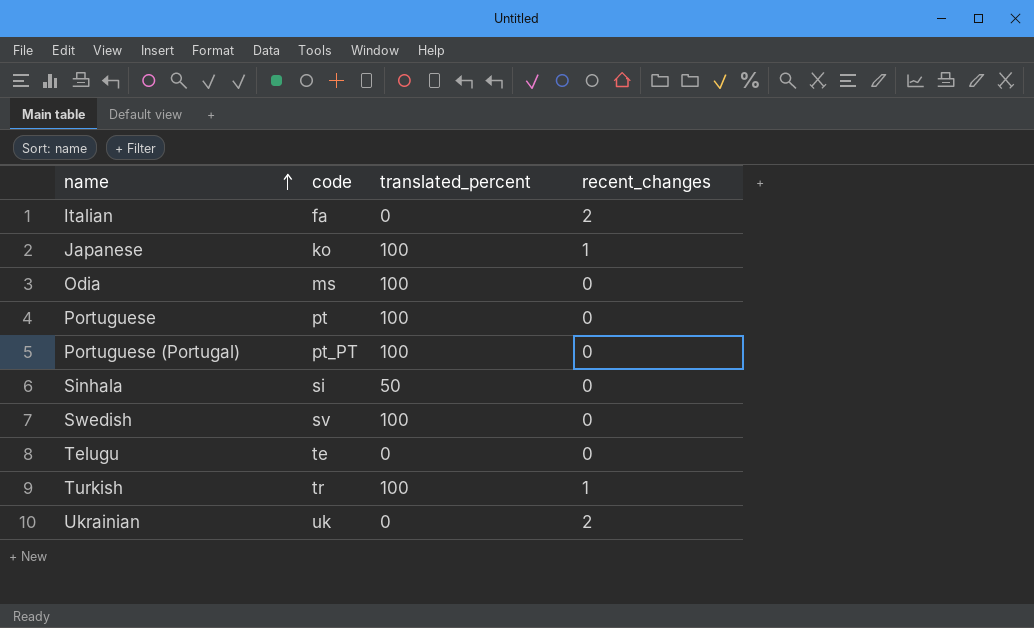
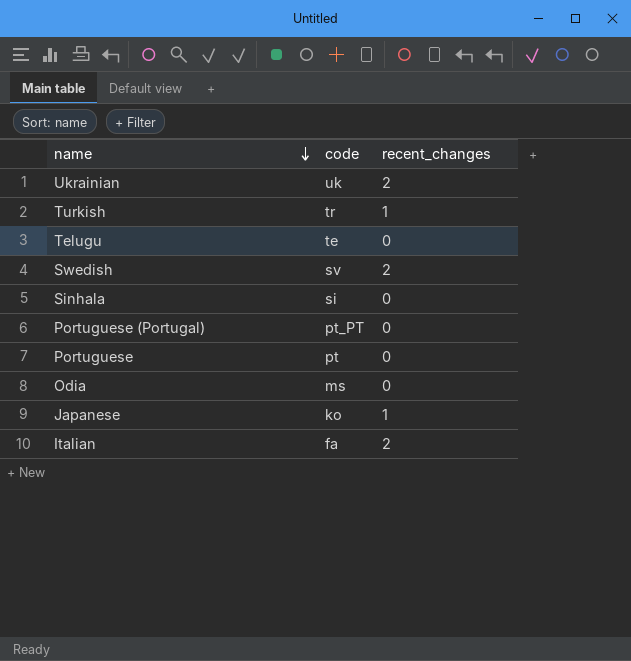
row order: name ascending -> name descending
column translated_percent | position: 3 -> none
Swedish | recent_changes: 0 -> 2

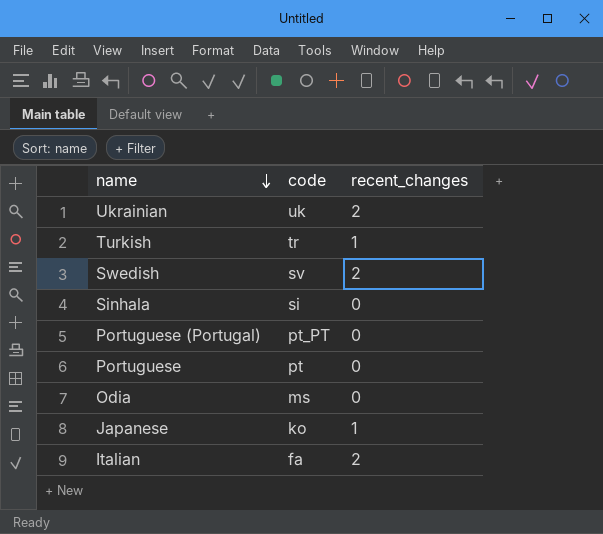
row Telugu: te | 0 -> none

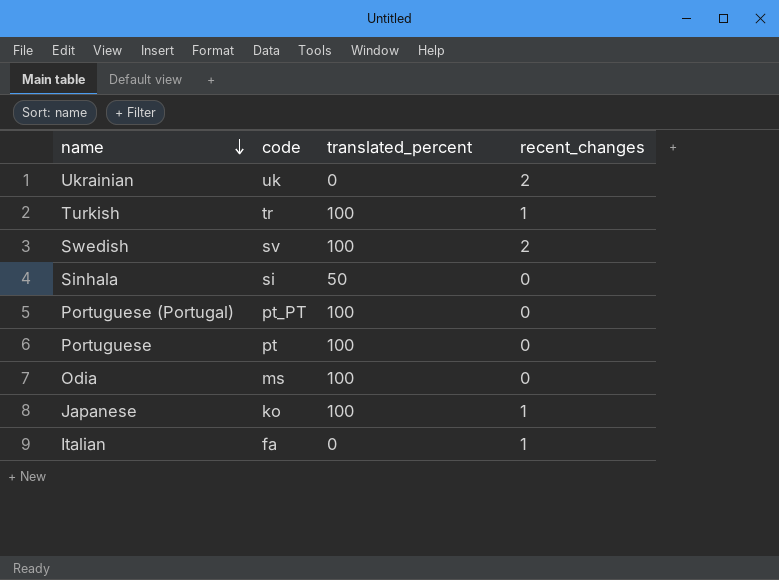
column translated_percent | position: none -> 3
Italian | recent_changes: 2 -> 1

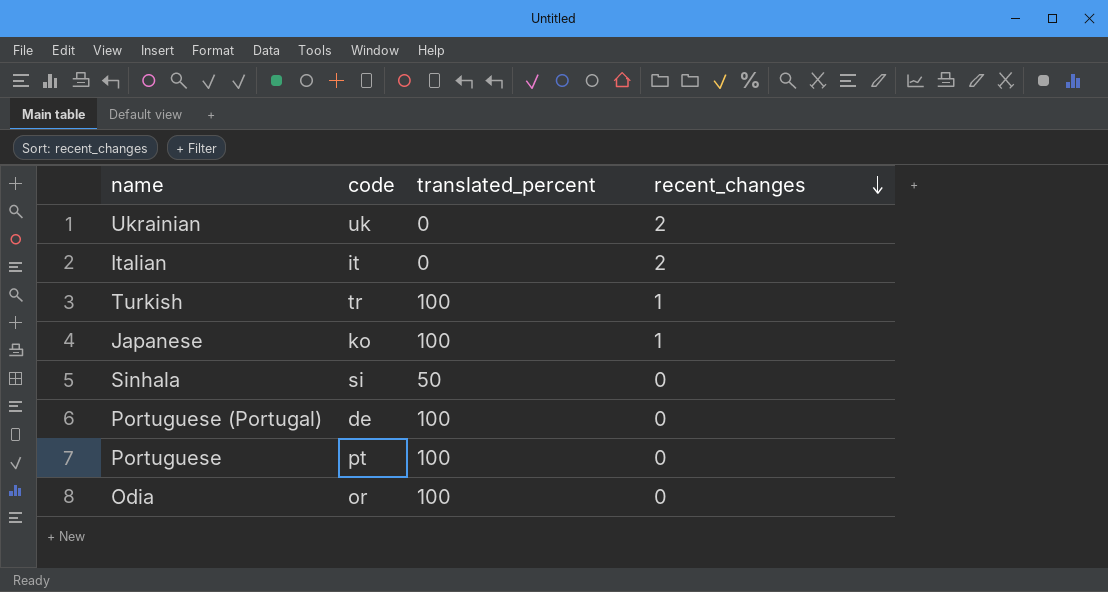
row order: name descending -> recent_changes descending
row Swedish: sv | 100 | 2 -> none
Italian | code: fa -> it
Italian | recent_changes: 1 -> 2
Portuguese (Portugal) | code: pt_PT -> de
Odia | code: ms -> or

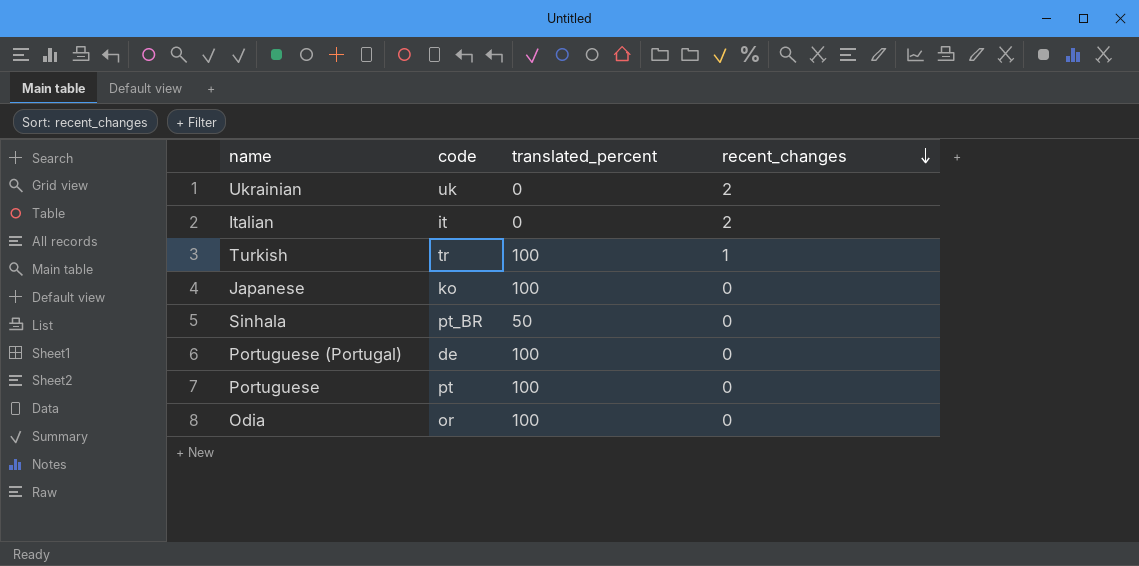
Japanese | recent_changes: 1 -> 0
Sinhala | code: si -> pt_BR

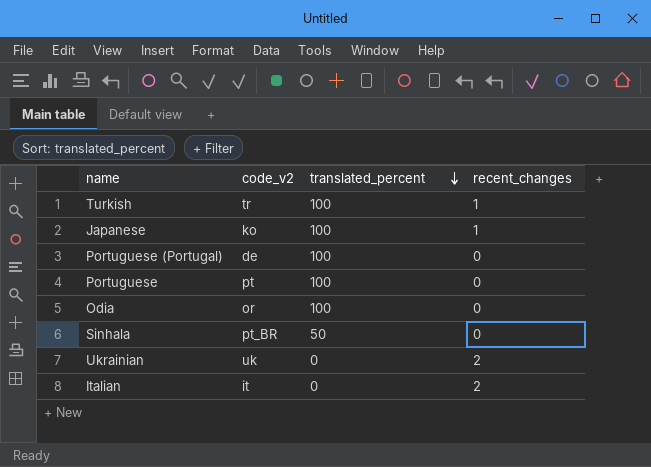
row order: recent_changes descending -> translated_percent descending
column name: code -> code_v2
Japanese | recent_changes: 0 -> 1

